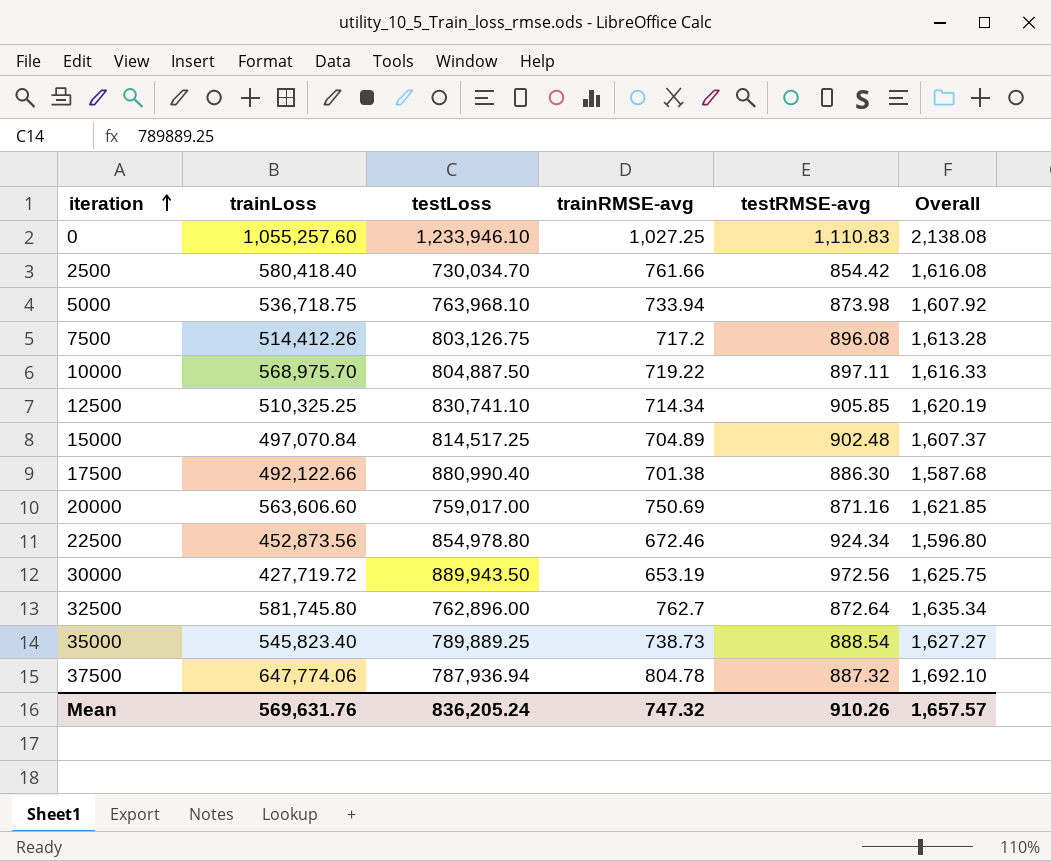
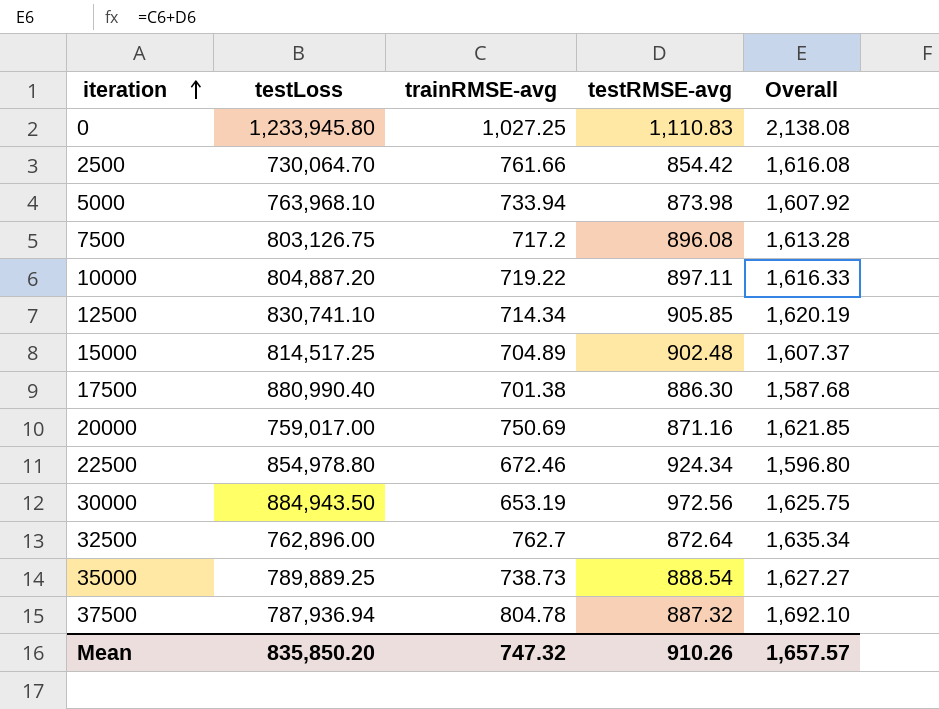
column trainLoss | position: 2 -> none
0 | testLoss: 1,233,946.10 -> 1,233,945.80
2500 | testLoss: 730,034.70 -> 730,064.70
10000 | testLoss: 804,887.50 -> 804,887.20
30000 | testLoss: 889,943.50 -> 884,943.50
Mean | testLoss: 836,205.24 -> 835,850.20

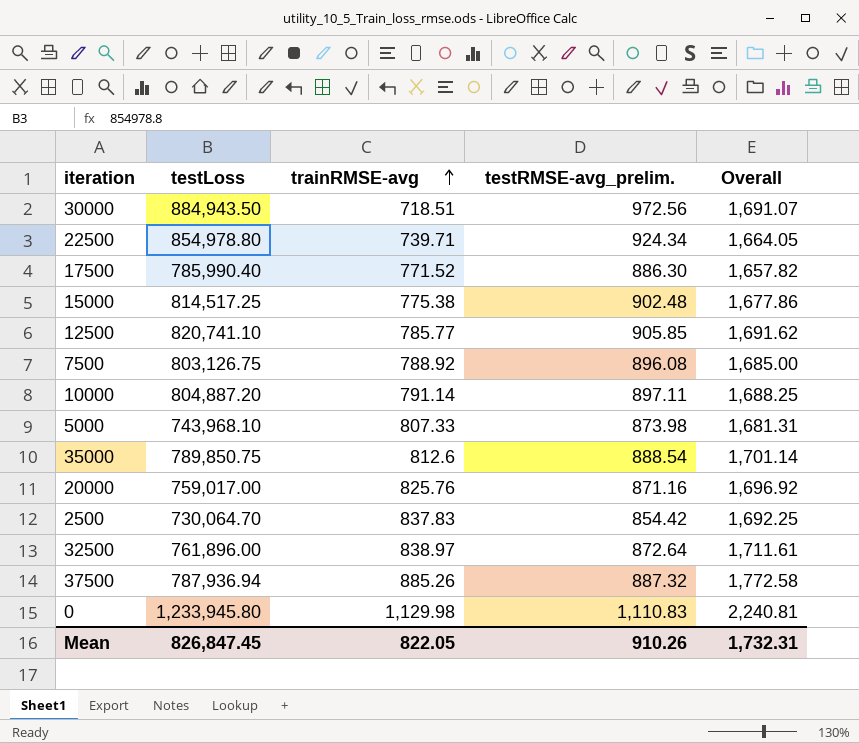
row order: iteration ascending -> trainRMSE-avg ascending
column name: testRMSE-avg -> testRMSE-avg_prelim.
30000 | trainRMSE-avg: 653.19 -> 718.51
30000 | Overall: 1,625.75 -> 1,691.07
22500 | trainRMSE-avg: 672.46 -> 739.71
22500 | Overall: 1,596.80 -> 1,664.05
17500 | testLoss: 880,990.40 -> 785,990.40
17500 | trainRMSE-avg: 701.38 -> 771.52
17500 | Overall: 1,587.68 -> 1,657.82
15000 | trainRMSE-avg: 704.89 -> 775.38
15000 | Overall: 1,607.37 -> 1,677.86
12500 | testLoss: 830,741.10 -> 820,741.10
12500 | trainRMSE-avg: 714.34 -> 785.77
12500 | Overall: 1,620.19 -> 1,691.62
7500 | trainRMSE-avg: 717.2 -> 788.92
7500 | Overall: 1,613.28 -> 1,685.00
10000 | trainRMSE-avg: 719.22 -> 791.14
10000 | Overall: 1,616.33 -> 1,688.25
5000 | testLoss: 763,968.10 -> 743,968.10
5000 | trainRMSE-avg: 733.94 -> 807.33
5000 | Overall: 1,607.92 -> 1,681.31
35000 | testLoss: 789,889.25 -> 789,850.75
35000 | trainRMSE-avg: 738.73 -> 812.6
35000 | Overall: 1,627.27 -> 1,701.14
20000 | trainRMSE-avg: 750.69 -> 825.76
20000 | Overall: 1,621.85 -> 1,696.92
2500 | trainRMSE-avg: 761.66 -> 837.83
2500 | Overall: 1,616.08 -> 1,692.25
32500 | testLoss: 762,896.00 -> 761,896.00
32500 | trainRMSE-avg: 762.7 -> 838.97
32500 | Overall: 1,635.34 -> 1,711.61
37500 | trainRMSE-avg: 804.78 -> 885.26
37500 | Overall: 1,692.10 -> 1,772.58
0 | trainRMSE-avg: 1,027.25 -> 1,129.98
0 | Overall: 2,138.08 -> 2,240.81
Mean | testLoss: 835,850.20 -> 826,847.45
Mean | trainRMSE-avg: 747.32 -> 822.05
Mean | Overall: 1,657.57 -> 1,732.31

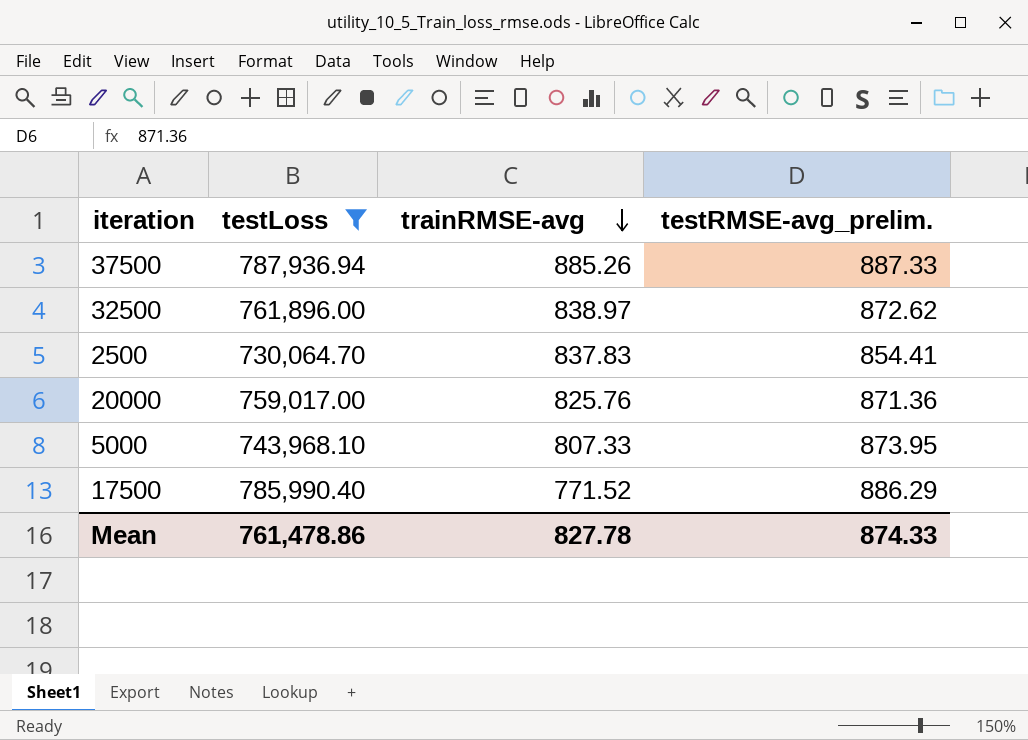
filter: none -> testLoss <= 787,936.94
row order: trainRMSE-avg ascending -> trainRMSE-avg descending
column Overall | formula: [trainRMSE-avg] + [testRMSE-avg_prelim.] -> none
37500 | testRMSE-avg_prelim.: 887.32 -> 887.33
32500 | testRMSE-avg_prelim.: 872.64 -> 872.62
2500 | testRMSE-avg_prelim.: 854.42 -> 854.41
20000 | testRMSE-avg_prelim.: 871.16 -> 871.36
5000 | testRMSE-avg_prelim.: 873.98 -> 873.95
17500 | testRMSE-avg_prelim.: 886.30 -> 886.29
Mean | testLoss: 826,847.45 -> 761,478.86
Mean | trainRMSE-avg: 822.05 -> 827.78
Mean | testRMSE-avg_prelim.: 910.26 -> 874.33

